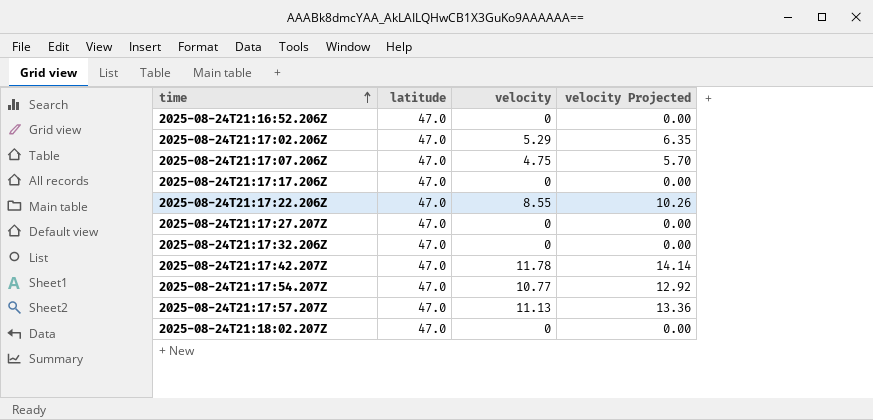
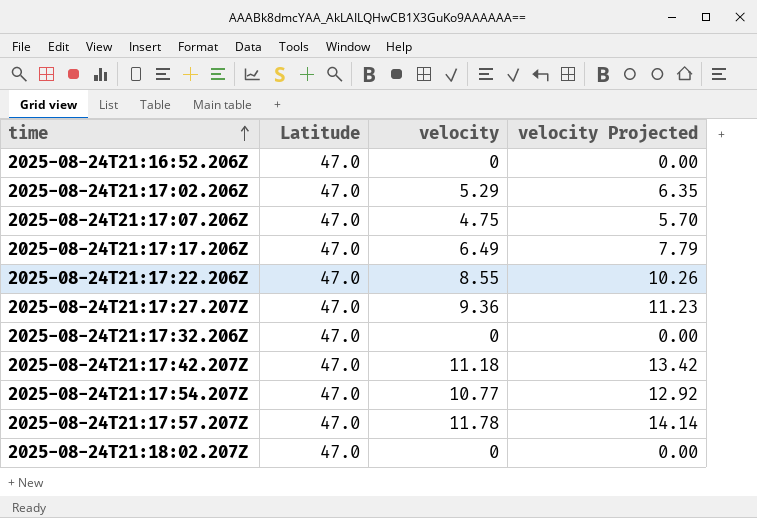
column name: latitude -> Latitude
2025-08-24T21:17:17.206Z | velocity: 0 -> 6.49
2025-08-24T21:17:17.206Z | velocity Projected: 0.00 -> 7.79
2025-08-24T21:17:27.207Z | velocity: 0 -> 9.36
2025-08-24T21:17:27.207Z | velocity Projected: 0.00 -> 11.23
2025-08-24T21:17:42.207Z | velocity: 11.78 -> 11.18
2025-08-24T21:17:42.207Z | velocity Projected: 14.14 -> 13.42
2025-08-24T21:17:57.207Z | velocity: 11.13 -> 11.78
2025-08-24T21:17:57.207Z | velocity Projected: 13.36 -> 14.14

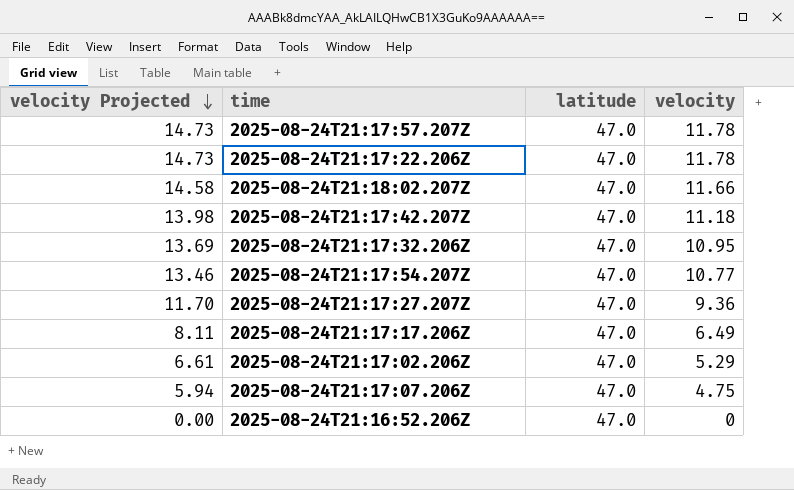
row order: time ascending -> velocity Projected descending
column velocity Projected | formula: [velocity] * 1.2 -> [velocity] * 1.25
column velocity Projected | position: 4 -> 1
column name: Latitude -> latitude
2025-08-24T21:17:22.206Z | velocity: 8.55 -> 11.78
2025-08-24T21:18:02.207Z | velocity: 0 -> 11.66
2025-08-24T21:17:32.206Z | velocity: 0 -> 10.95

